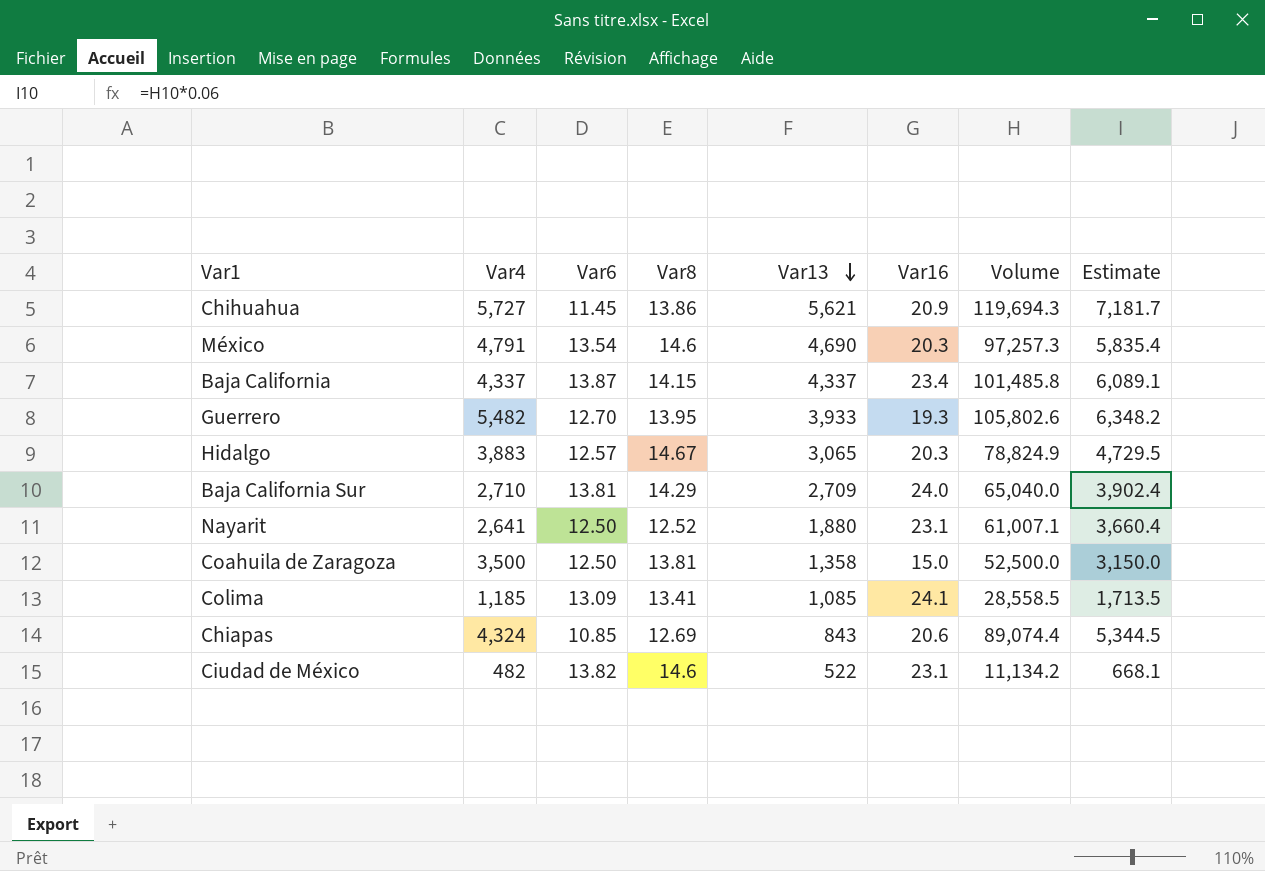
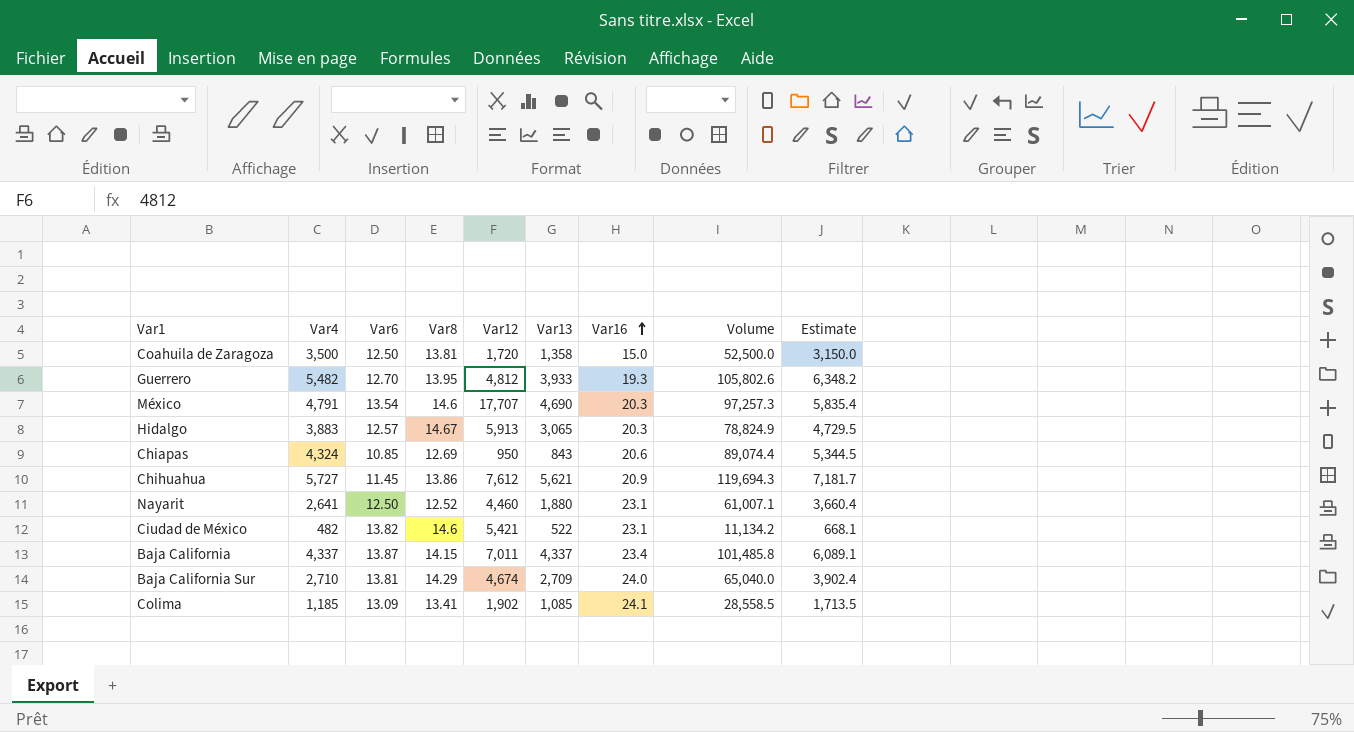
row order: Var13 descending -> Var16 ascending
column Var12 | position: none -> 5

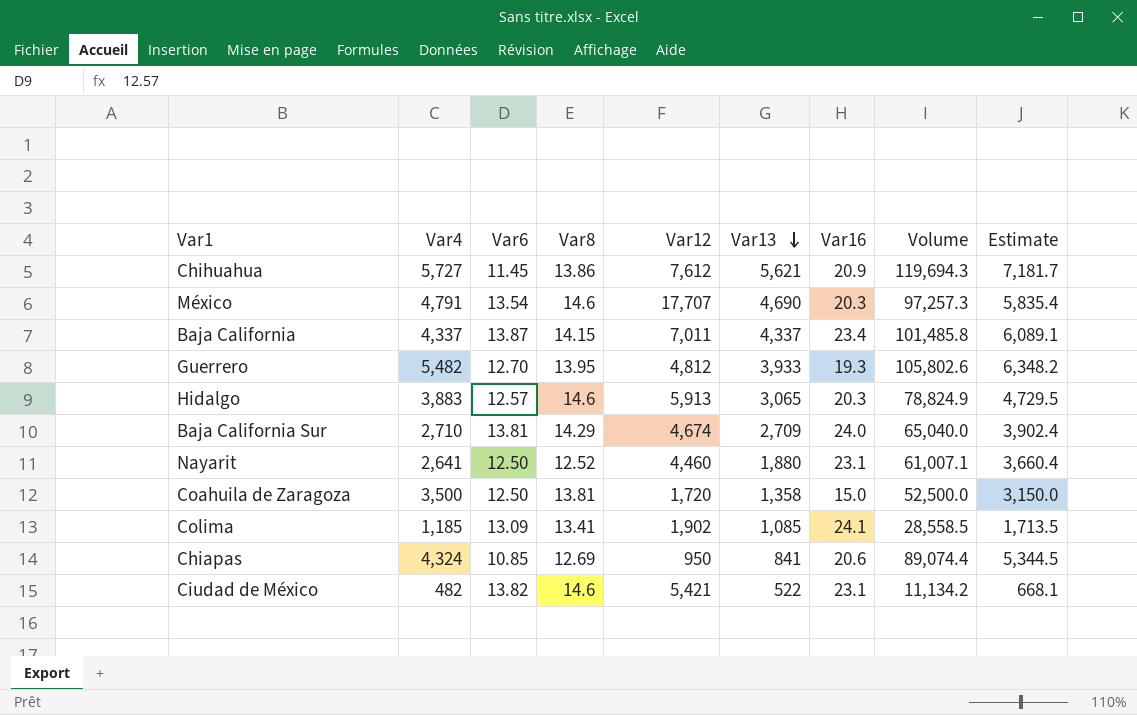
row order: Var16 ascending -> Var13 descending
Hidalgo | Var8: 14.67 -> 14.6
Chiapas | Var13: 843 -> 841

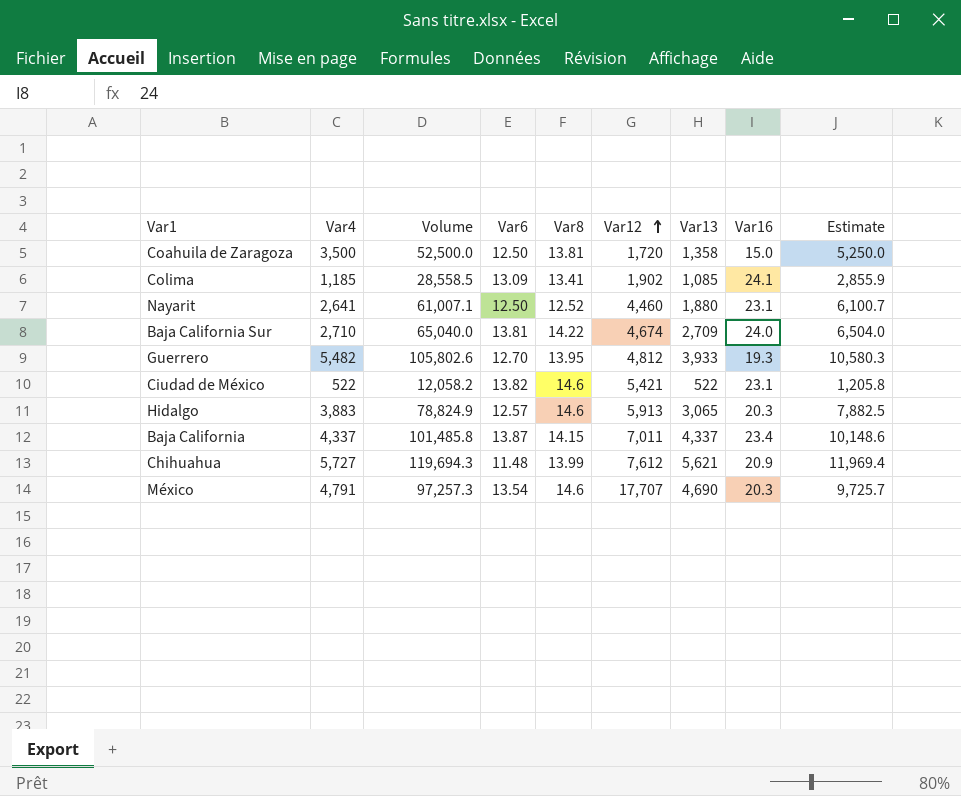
row order: Var13 descending -> Var12 ascending
column Volume | position: 8 -> 3
column Estimate | formula: [Volume] * 0.06 -> [Volume] * 0.1
row Chiapas: 4,324 | 10.85 | 12.69 | 950 | 841 | 20.6 | 89,074.4 | 5,344.5 -> none
Baja California Sur | Var8: 14.29 -> 14.22
Ciudad de México | Var4: 482 -> 522
Ciudad de México | Volume: 11,134.2 -> 12,058.2
Chihuahua | Var6: 11.45 -> 11.48
Chihuahua | Var8: 13.86 -> 13.99

